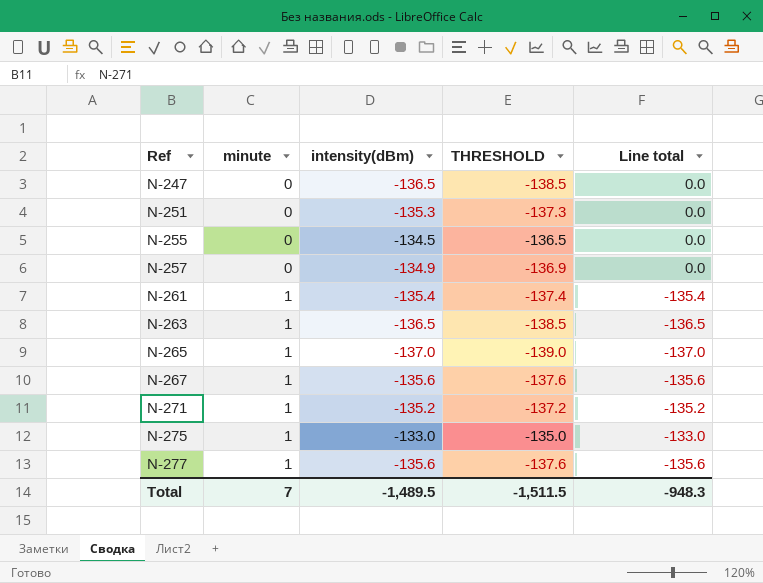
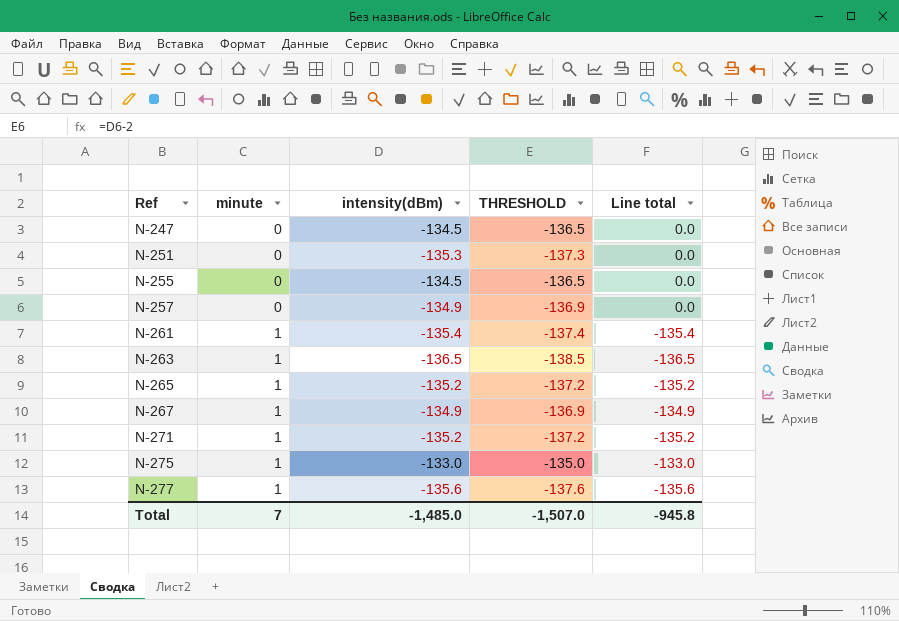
N-247 | intensity(dBm): -136.5 -> -134.5
N-247 | THRESHOLD: -138.5 -> -136.5
N-265 | intensity(dBm): -137.0 -> -135.2
N-265 | THRESHOLD: -139.0 -> -137.2
N-265 | Line total: -137.0 -> -135.2
N-267 | intensity(dBm): -135.6 -> -134.9
N-267 | THRESHOLD: -137.6 -> -136.9
N-267 | Line total: -135.6 -> -134.9
Total | intensity(dBm): -1,489.5 -> -1,485.0
Total | THRESHOLD: -1,511.5 -> -1,507.0
Total | Line total: -948.3 -> -945.8

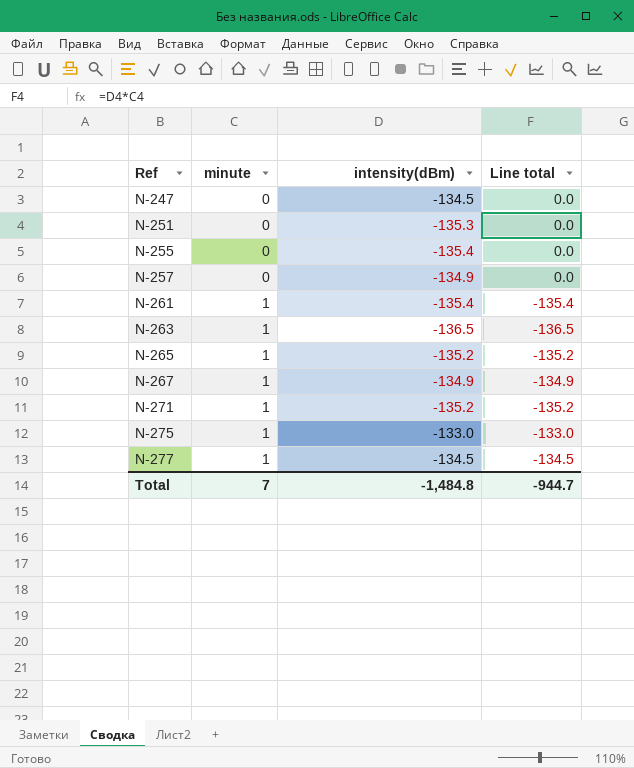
column THRESHOLD | formula: [intensity(dBm)] - 2 -> none
N-255 | intensity(dBm): -134.5 -> -135.4
N-277 | intensity(dBm): -135.6 -> -134.5
N-277 | Line total: -135.6 -> -134.5
Total | intensity(dBm): -1,485.0 -> -1,484.8
Total | Line total: -945.8 -> -944.7

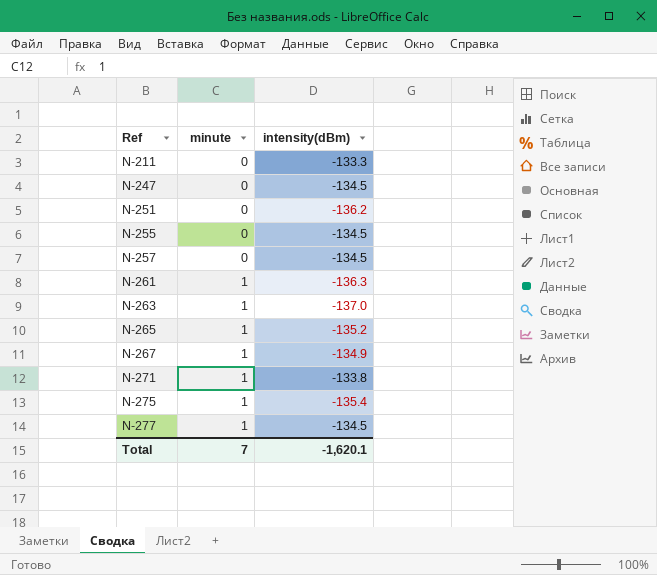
column Line total | formula: [minute] * [intensity(dBm)] -> none
row N-211: none -> 0 | -133.3
N-251 | intensity(dBm): -135.3 -> -136.2
N-255 | intensity(dBm): -135.4 -> -134.5
N-257 | intensity(dBm): -134.9 -> -134.5
N-261 | intensity(dBm): -135.4 -> -136.3
N-263 | intensity(dBm): -136.5 -> -137.0
N-271 | intensity(dBm): -135.2 -> -133.8
N-275 | intensity(dBm): -133.0 -> -135.4
Total | intensity(dBm): -1,484.8 -> -1,620.1

